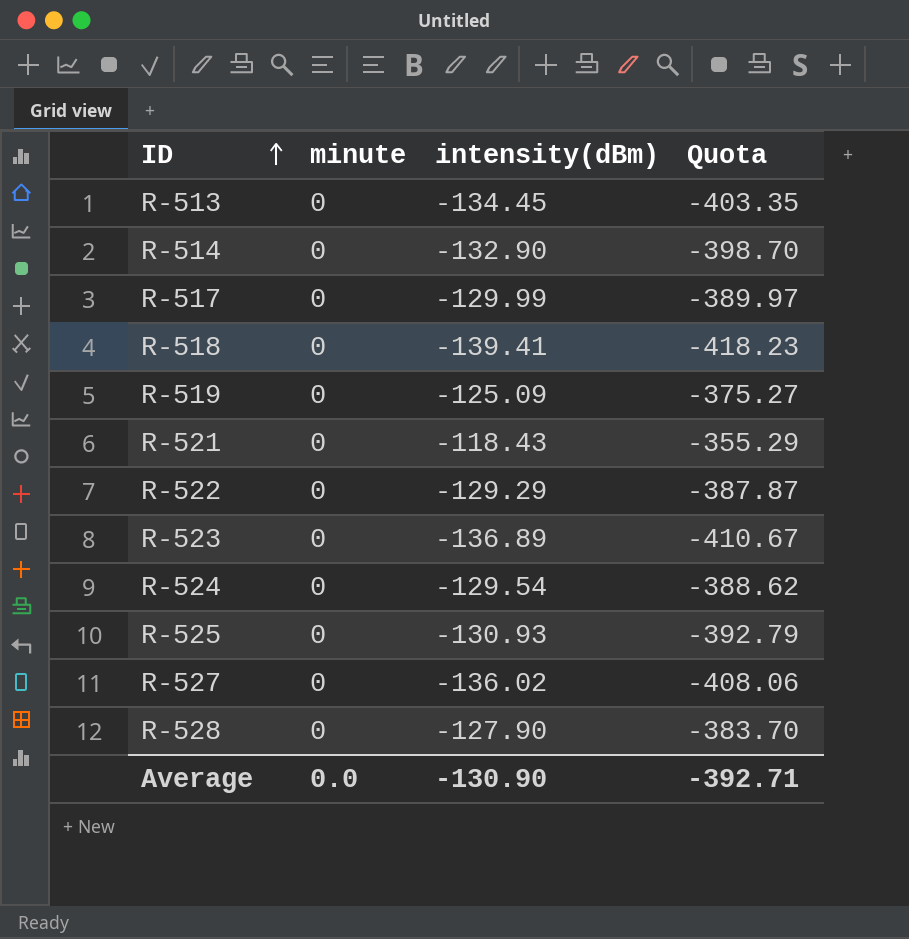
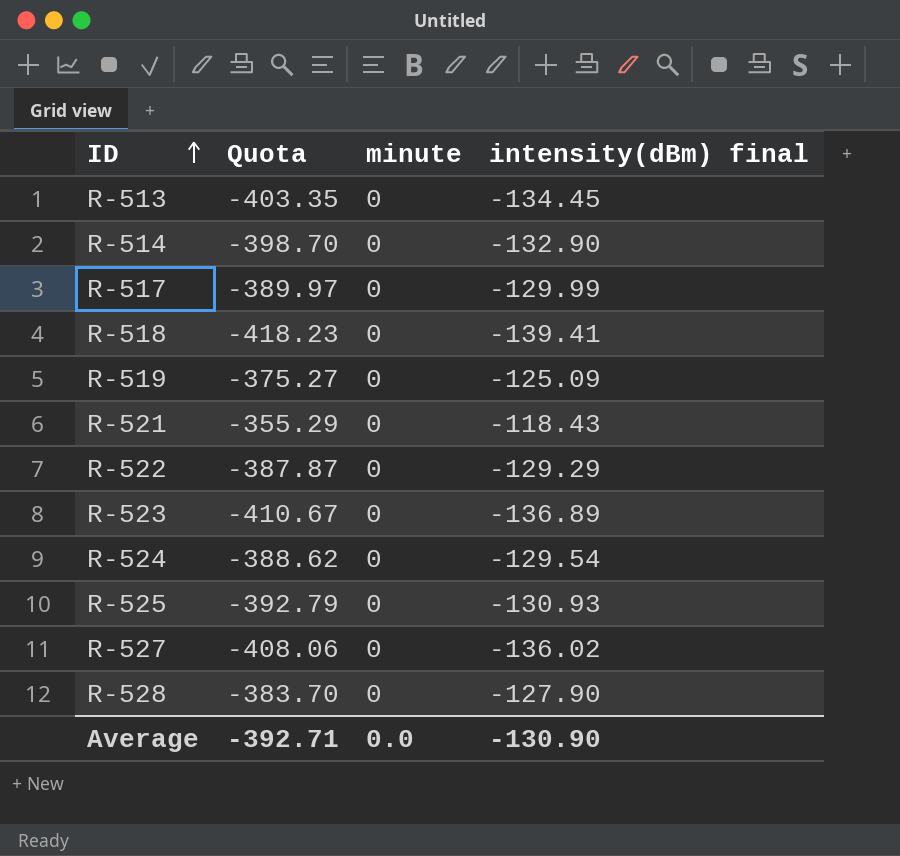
column Quota | position: 4 -> 2
column name: intensity(dBm) -> intensity(dBm) final

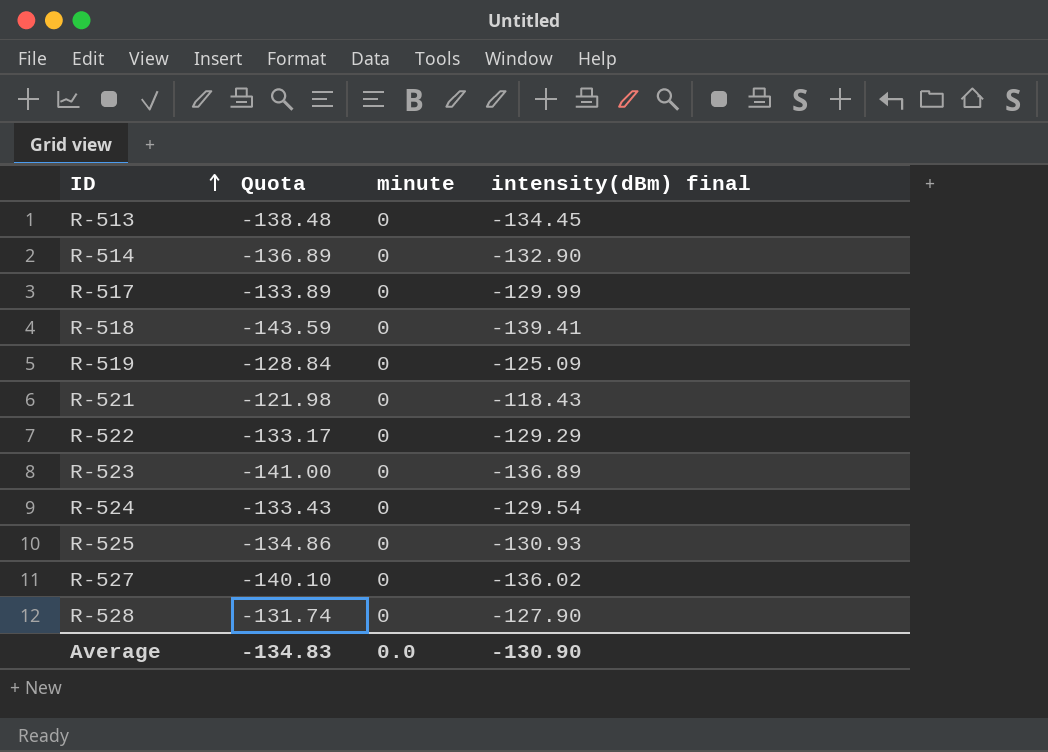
column Quota | formula: [intensity(dBm) final] * 3 -> [intensity(dBm) final] * 1.03
Average | Quota: -392.71 -> -134.83

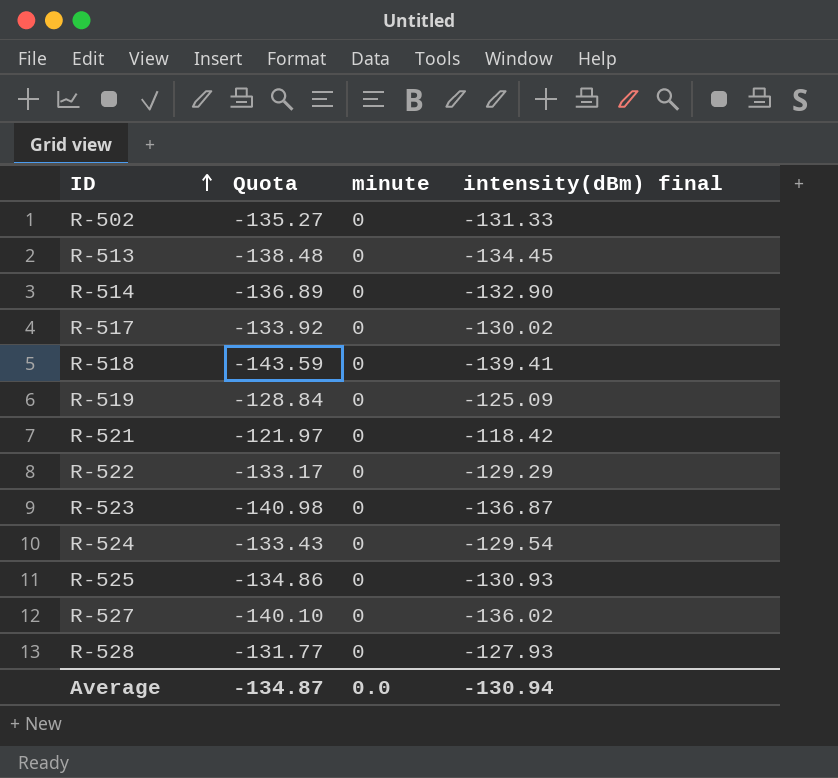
row R-502: none -> -135.27 | 0 | -131.33
R-517 | Quota: -133.89 -> -133.92
R-517 | intensity(dBm) final: -129.99 -> -130.02
R-521 | Quota: -121.98 -> -121.97
R-521 | intensity(dBm) final: -118.43 -> -118.42
R-523 | Quota: -141.00 -> -140.98
R-523 | intensity(dBm) final: -136.89 -> -136.87
R-528 | Quota: -131.74 -> -131.77
R-528 | intensity(dBm) final: -127.90 -> -127.93
Average | Quota: -134.83 -> -134.87
Average | intensity(dBm) final: -130.90 -> -130.94

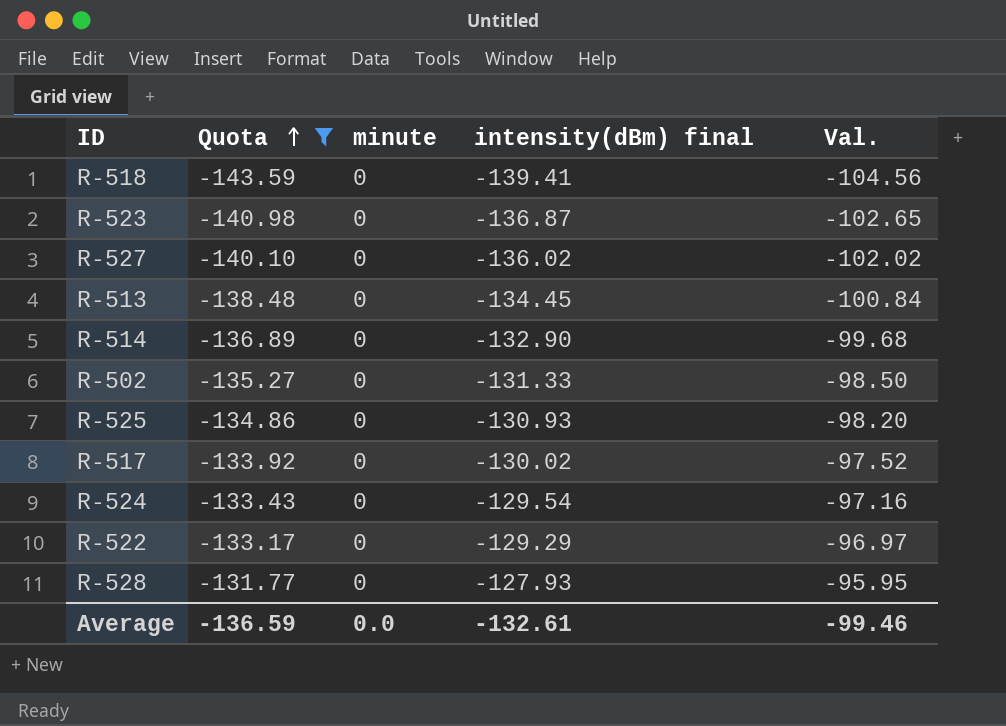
filter: none -> Quota <= -131.77
row order: ID ascending -> Quota ascending
column Val. | formula: none -> [intensity(dBm) final] * 0.75
Average | Quota: -134.87 -> -136.59
Average | intensity(dBm) final: -130.94 -> -132.61

